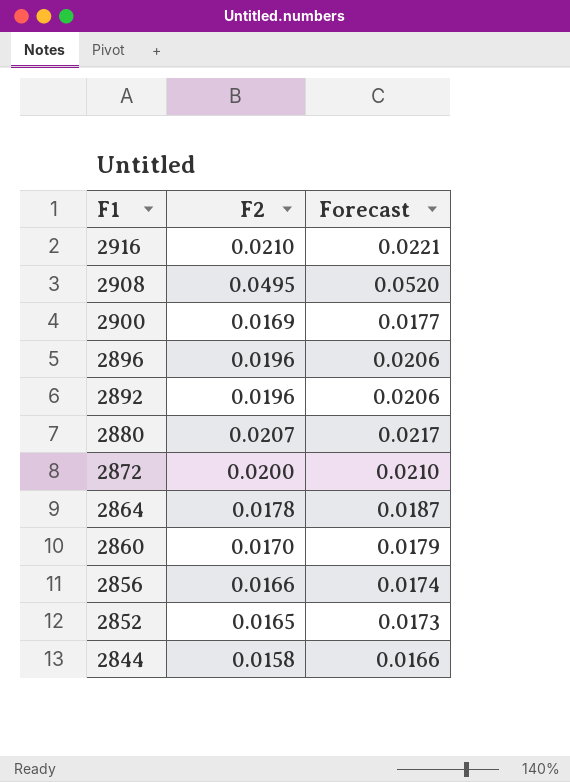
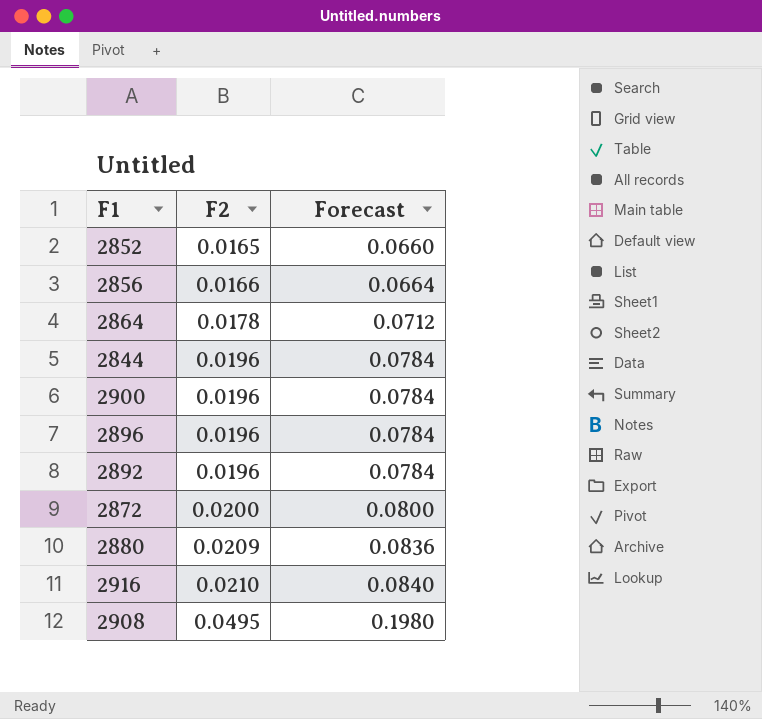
row order: F1 descending -> F2 ascending
column Forecast | formula: [F2] * 1.05 -> [F2] * 4
row 2860: 0.0170 | 0.0179 -> none
2844 | F2: 0.0158 -> 0.0196
2900 | F2: 0.0169 -> 0.0196
2880 | F2: 0.0207 -> 0.0209

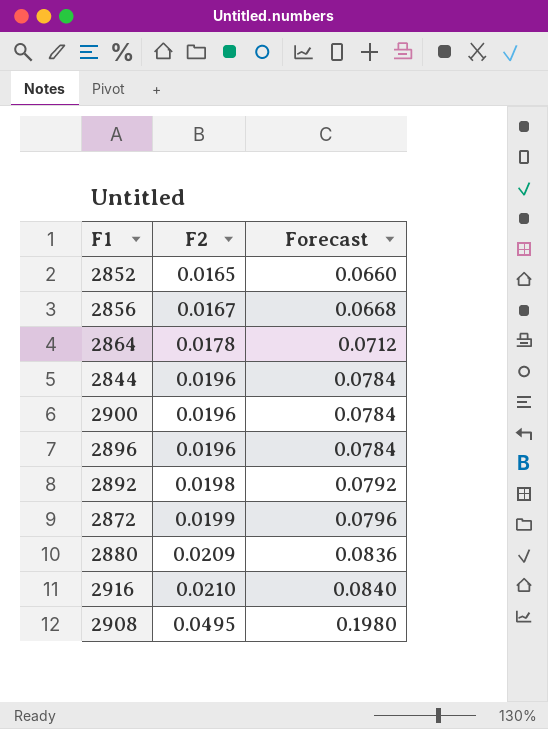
2856 | F2: 0.0166 -> 0.0167
2856 | Forecast: 0.0664 -> 0.0668
2892 | F2: 0.0196 -> 0.0198
2892 | Forecast: 0.0784 -> 0.0792
2872 | F2: 0.0200 -> 0.0199
2872 | Forecast: 0.0800 -> 0.0796

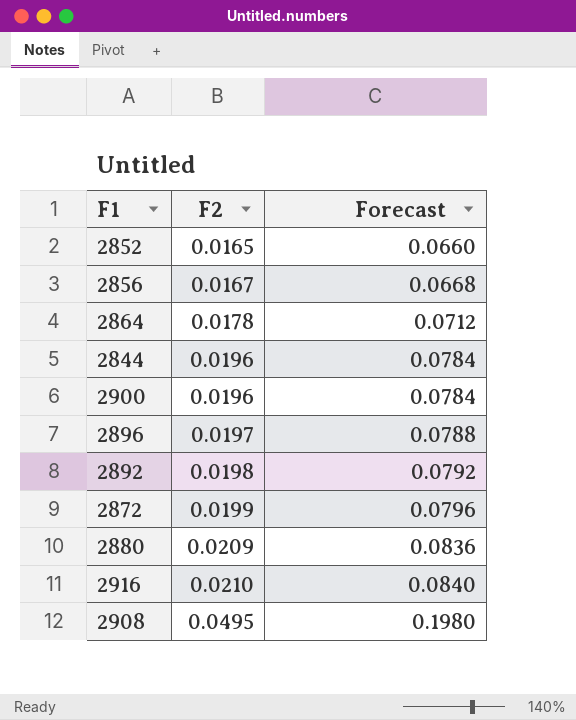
2896 | F2: 0.0196 -> 0.0197
2896 | Forecast: 0.0784 -> 0.0788

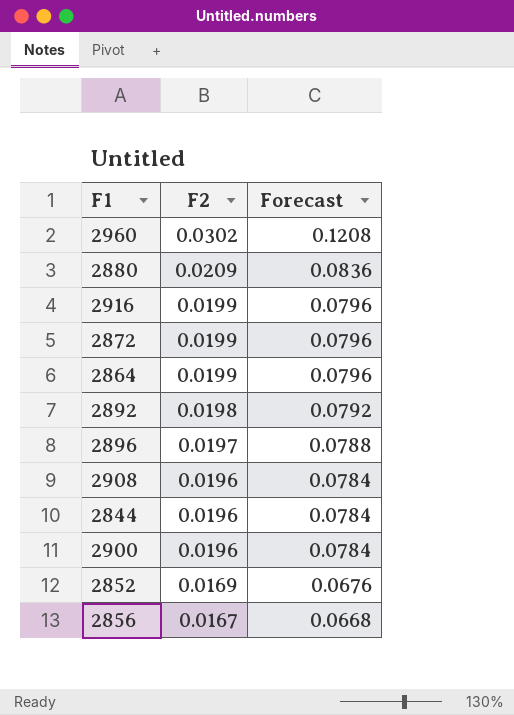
row order: F2 ascending -> F2 descending
row 2960: none -> 0.0302 | 0.1208
2916 | F2: 0.0210 -> 0.0199
2916 | Forecast: 0.0840 -> 0.0796
2864 | F2: 0.0178 -> 0.0199
2864 | Forecast: 0.0712 -> 0.0796
2908 | F2: 0.0495 -> 0.0196
2908 | Forecast: 0.1980 -> 0.0784
2852 | F2: 0.0165 -> 0.0169
2852 | Forecast: 0.0660 -> 0.0676

